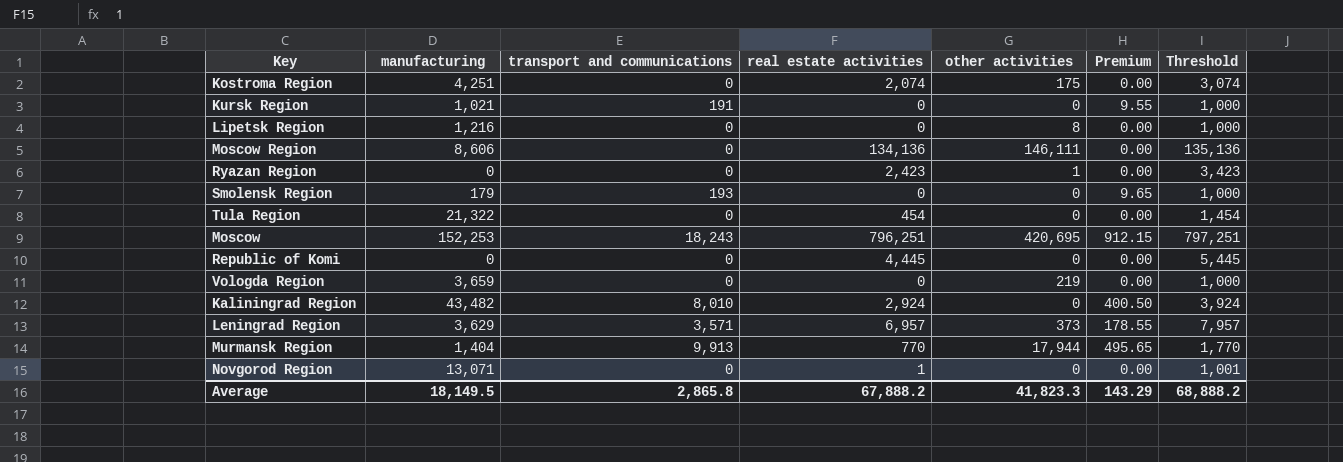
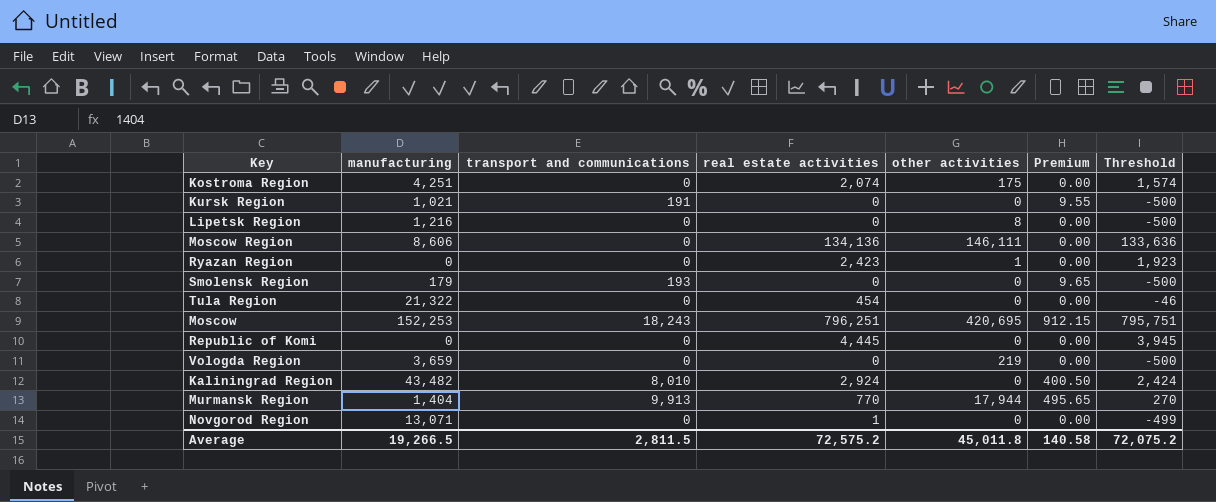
column Threshold | formula: [real estate activities] + 1000 -> [real estate activities] - 500
row Leningrad Region: 3,629 | 3,571 | 6,957 | 373 | 178.55 | 7,957 -> none
Average | manufacturing: 18,149.5 -> 19,266.5
Average | transport and communications: 2,865.8 -> 2,811.5
Average | real estate activities: 67,888.2 -> 72,575.2
Average | other activities: 41,823.3 -> 45,011.8
Average | Premium: 143.29 -> 140.58
Average | Threshold: 68,888.2 -> 72,075.2

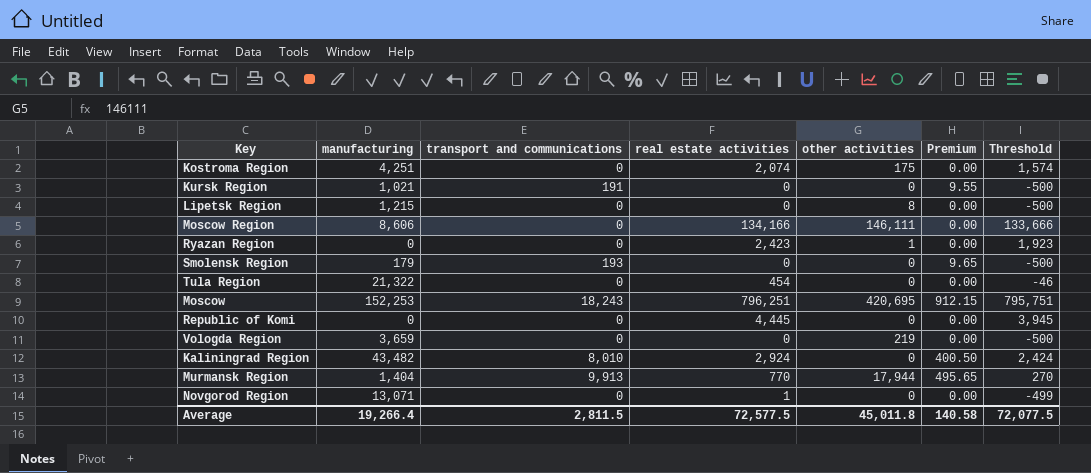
Lipetsk Region | manufacturing: 1,216 -> 1,215
Moscow Region | real estate activities: 134,136 -> 134,166
Moscow Region | Threshold: 133,636 -> 133,666
Average | manufacturing: 19,266.5 -> 19,266.4
Average | real estate activities: 72,575.2 -> 72,577.5
Average | Threshold: 72,075.2 -> 72,077.5

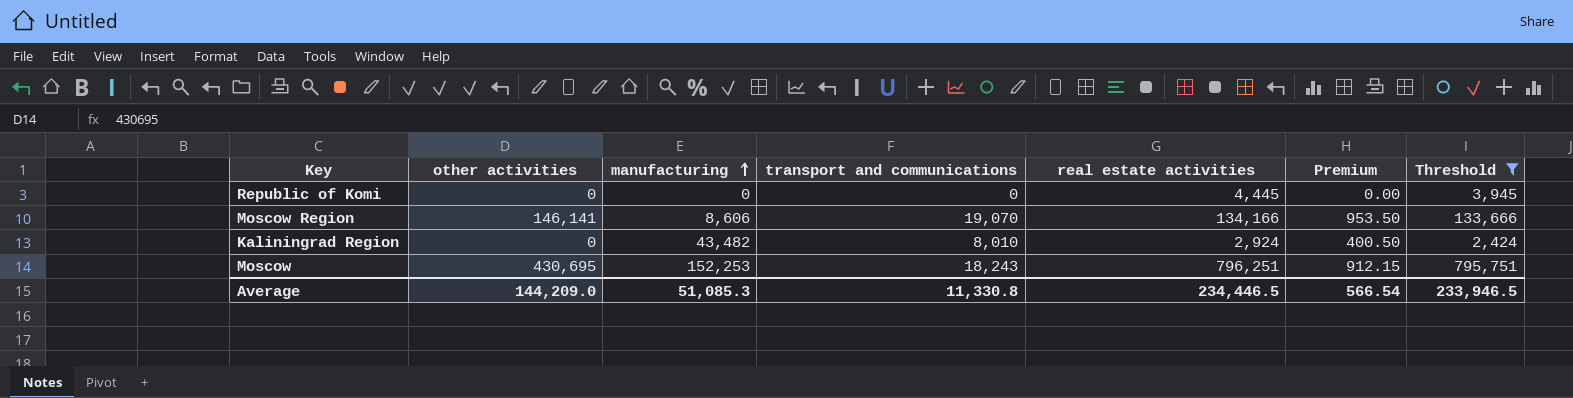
filter: none -> Threshold >= 2,424
row order: none -> manufacturing ascending
column other activities | position: 5 -> 2
Moscow Region | other activities: 146,111 -> 146,141
Moscow Region | transport and communications: 0 -> 19,070
Moscow Region | Premium: 0.00 -> 953.50
Moscow | other activities: 420,695 -> 430,695
Average | other activities: 45,011.8 -> 144,209.0
Average | manufacturing: 19,266.4 -> 51,085.3
Average | transport and communications: 2,811.5 -> 11,330.8
Average | real estate activities: 72,577.5 -> 234,446.5
Average | Premium: 140.58 -> 566.54
Average | Threshold: 72,077.5 -> 233,946.5

